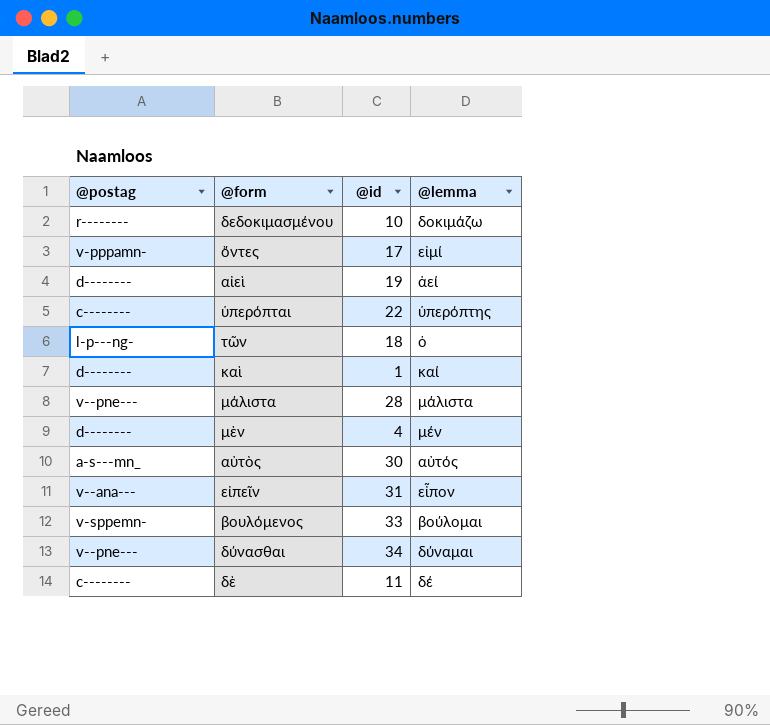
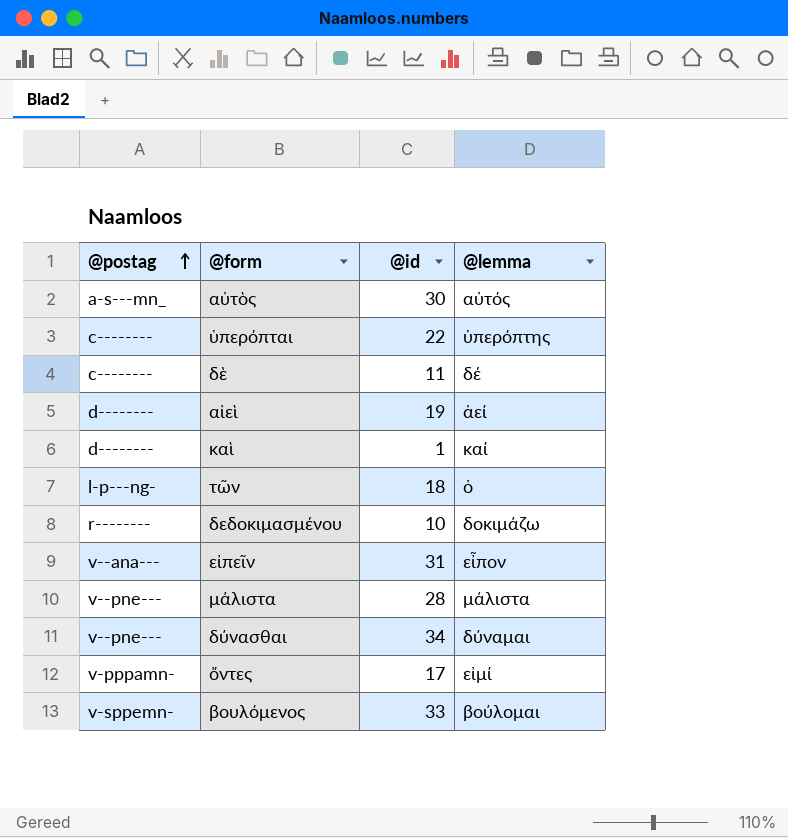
row order: none -> @postag ascending
row μὲν: d-------- | 4 | μέν -> none

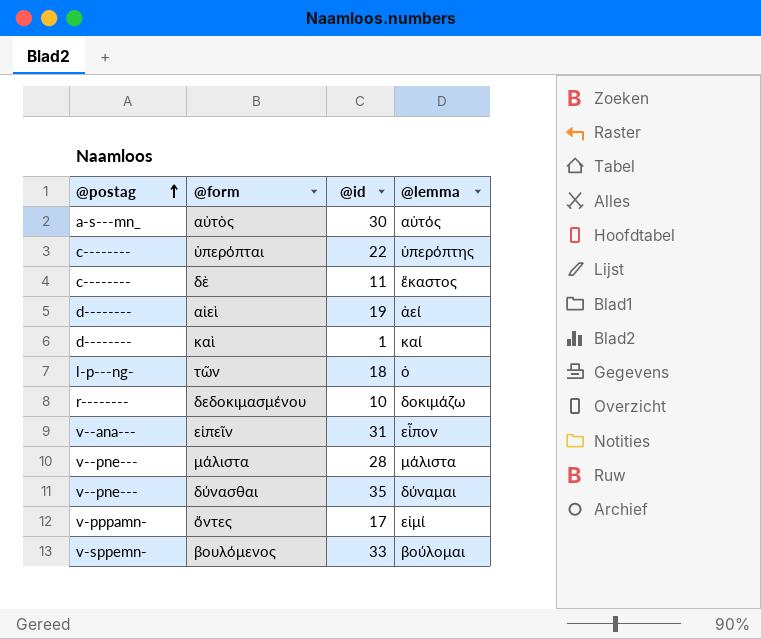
δὲ | @lemma: δέ -> ἕκαστος
δύνασθαι | @id: 34 -> 35

